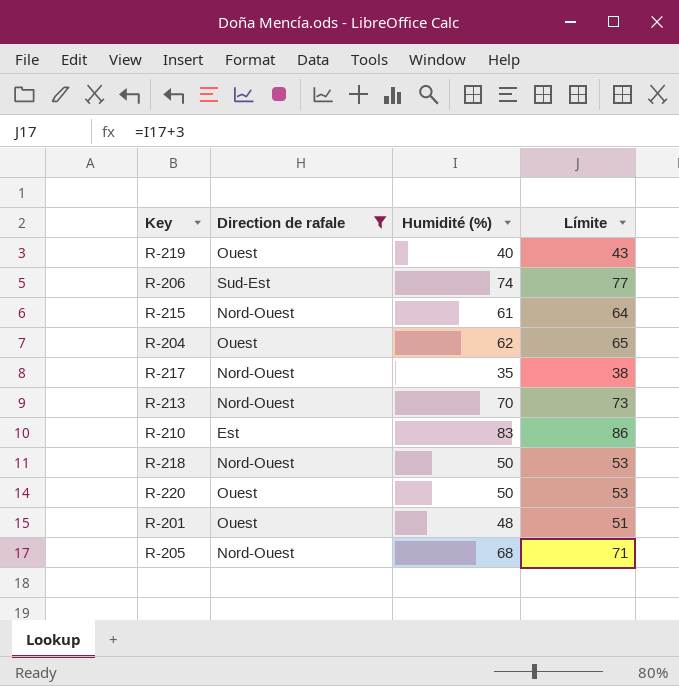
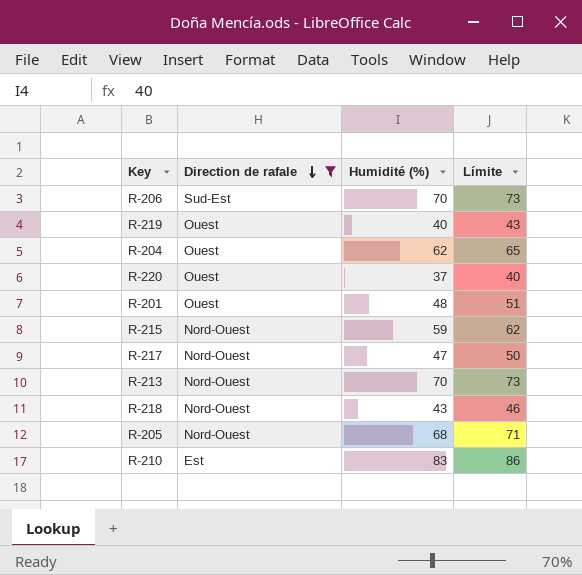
row order: none -> Direction de rafale descending
R-206 | Humidité (%): 74 -> 70
R-206 | Límite: 77 -> 73
R-220 | Humidité (%): 50 -> 37
R-220 | Límite: 53 -> 40
R-215 | Humidité (%): 61 -> 59
R-215 | Límite: 64 -> 62
R-217 | Humidité (%): 35 -> 47
R-217 | Límite: 38 -> 50
R-218 | Humidité (%): 50 -> 43
R-218 | Límite: 53 -> 46

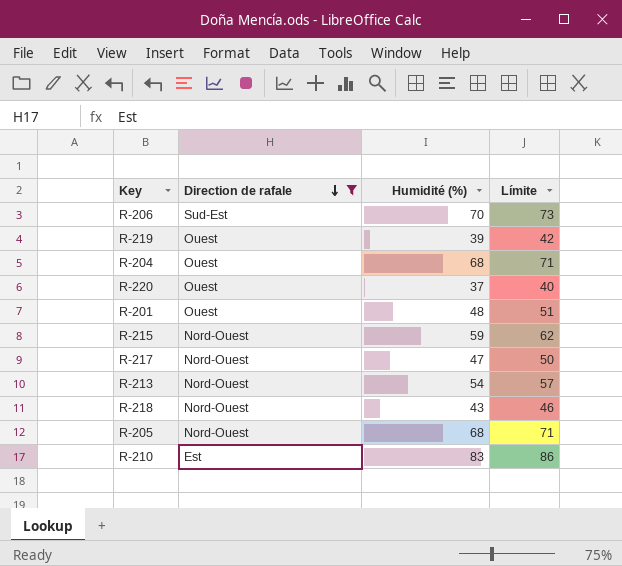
R-219 | Humidité (%): 40 -> 39
R-219 | Límite: 43 -> 42
R-204 | Humidité (%): 62 -> 68
R-204 | Límite: 65 -> 71
R-213 | Humidité (%): 70 -> 54
R-213 | Límite: 73 -> 57

